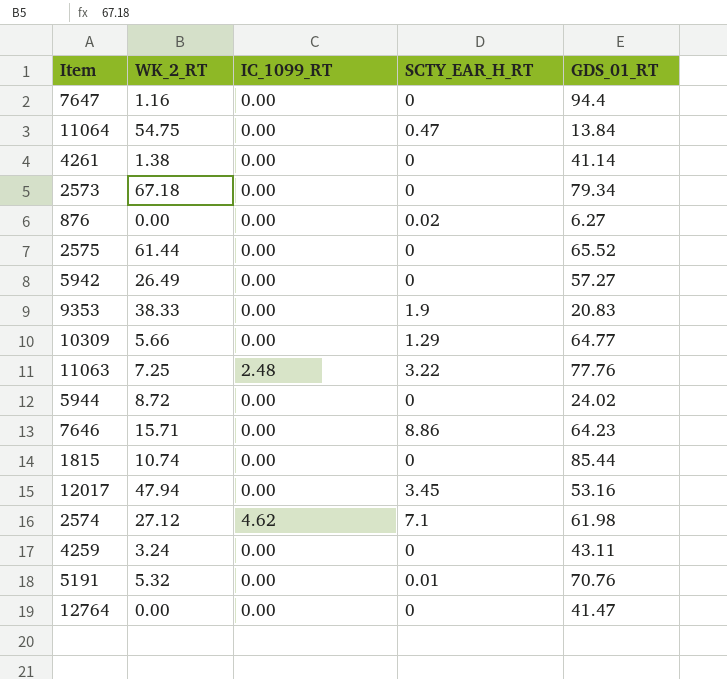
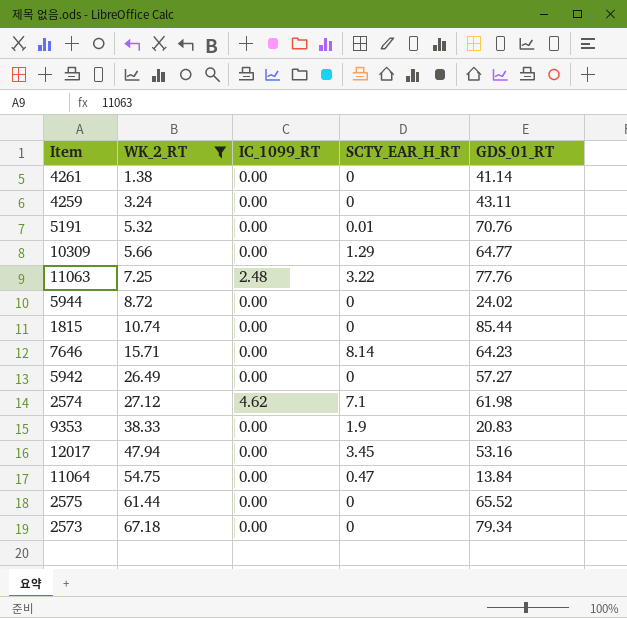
filter: none -> WK_2_RT >= 1.38
row order: none -> WK_2_RT ascending
7646 | SCTY_EAR_H_RT: 8.86 -> 8.14

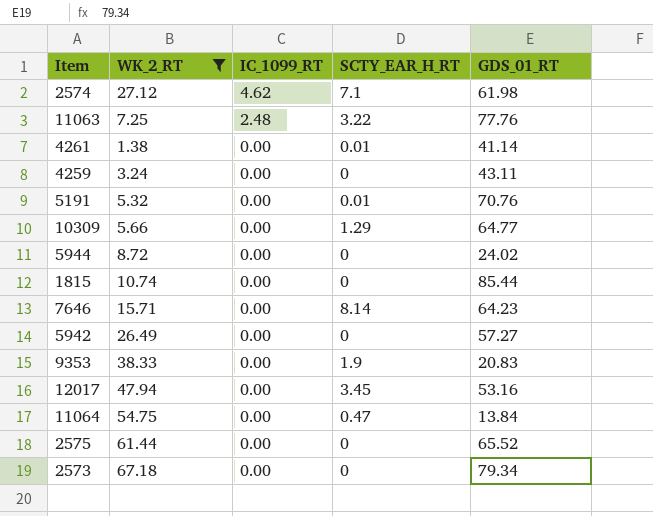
row order: WK_2_RT ascending -> IC_1099_RT descending
4261 | SCTY_EAR_H_RT: 0 -> 0.01

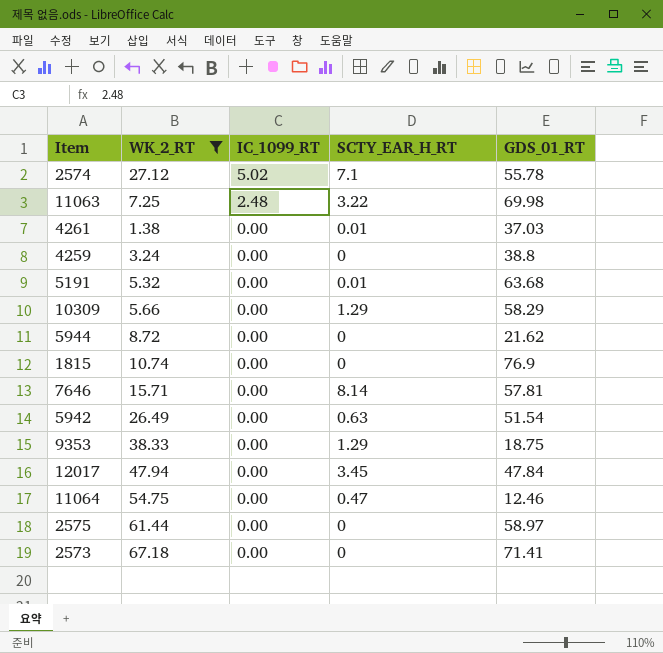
2574 | IC_1099_RT: 4.62 -> 5.02
2574 | GDS_01_RT: 61.98 -> 55.78
11063 | GDS_01_RT: 77.76 -> 69.98
4261 | GDS_01_RT: 41.14 -> 37.03
4259 | GDS_01_RT: 43.11 -> 38.8
5191 | GDS_01_RT: 70.76 -> 63.68
10309 | GDS_01_RT: 64.77 -> 58.29
5944 | GDS_01_RT: 24.02 -> 21.62
1815 | GDS_01_RT: 85.44 -> 76.9
7646 | GDS_01_RT: 64.23 -> 57.81
5942 | SCTY_EAR_H_RT: 0 -> 0.63
5942 | GDS_01_RT: 57.27 -> 51.54
9353 | SCTY_EAR_H_RT: 1.9 -> 1.29
9353 | GDS_01_RT: 20.83 -> 18.75
12017 | GDS_01_RT: 53.16 -> 47.84
11064 | GDS_01_RT: 13.84 -> 12.46
2575 | GDS_01_RT: 65.52 -> 58.97
2573 | GDS_01_RT: 79.34 -> 71.41

